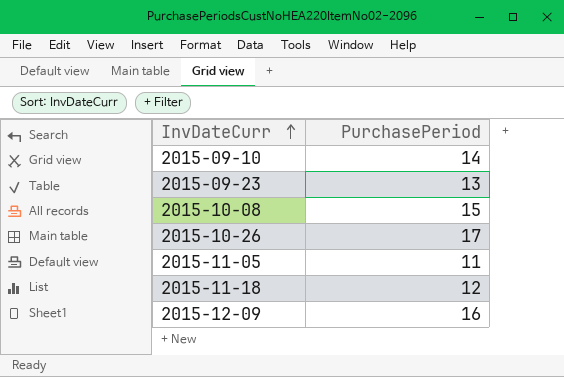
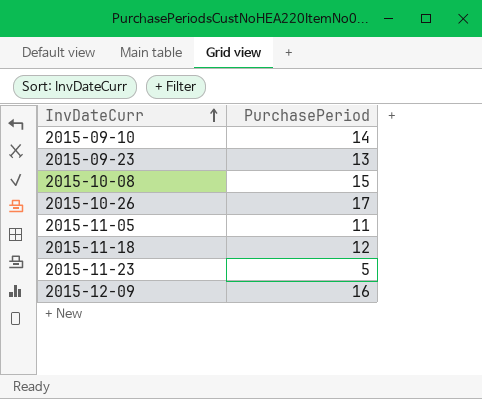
row 2015-11-23: none -> 5

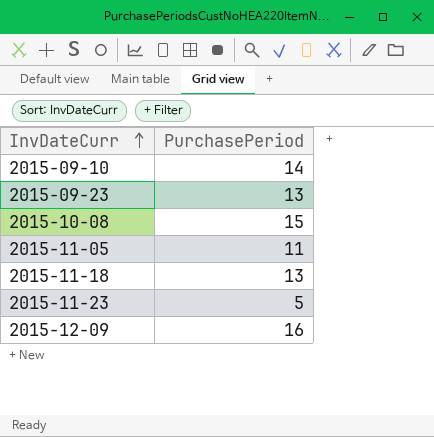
row 2015-10-26: 17 -> none
2015-11-18 | PurchasePeriod: 12 -> 13

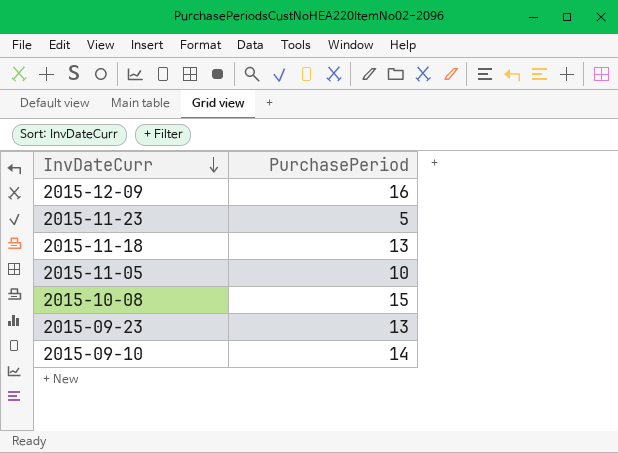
row order: InvDateCurr ascending -> InvDateCurr descending
2015-11-05 | PurchasePeriod: 11 -> 10

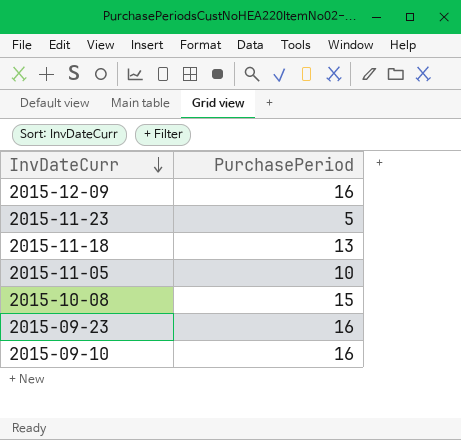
2015-09-23 | PurchasePeriod: 13 -> 16
2015-09-10 | PurchasePeriod: 14 -> 16

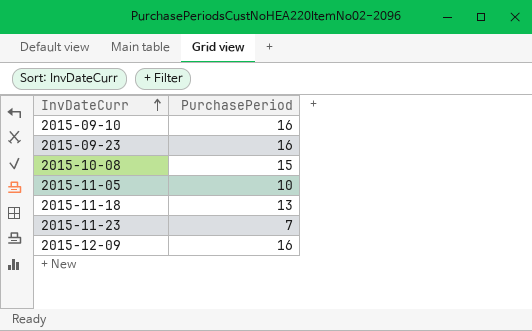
row order: InvDateCurr descending -> InvDateCurr ascending
2015-11-23 | PurchasePeriod: 5 -> 7

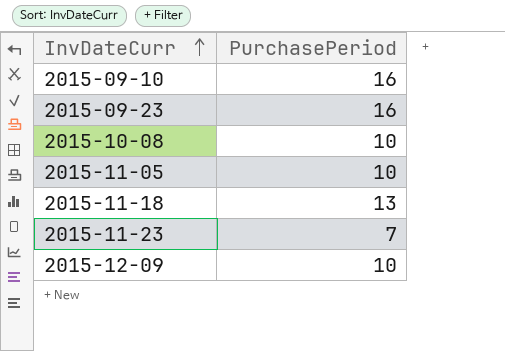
2015-10-08 | PurchasePeriod: 15 -> 10
2015-12-09 | PurchasePeriod: 16 -> 10

